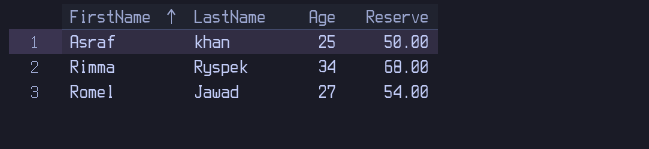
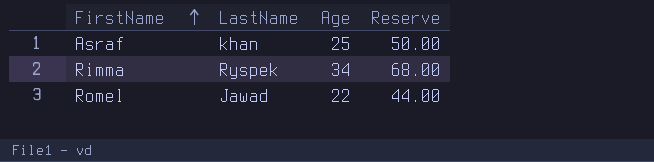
Romel | Age: 27 -> 22
Romel | Reserve: 54.00 -> 44.00

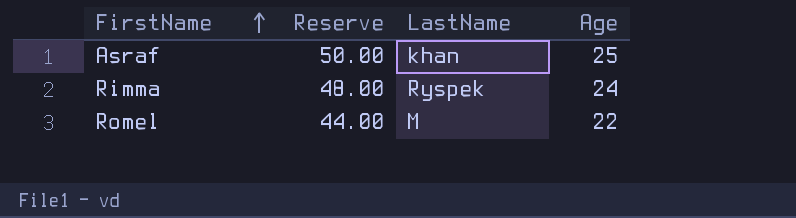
column Reserve | position: 4 -> 2
Rimma | Reserve: 68.00 -> 48.00
Rimma | Age: 34 -> 24
Romel | LastName: Jawad -> M

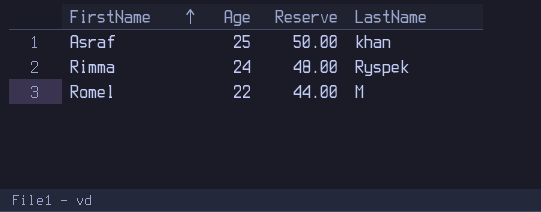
column Age | position: 4 -> 2

